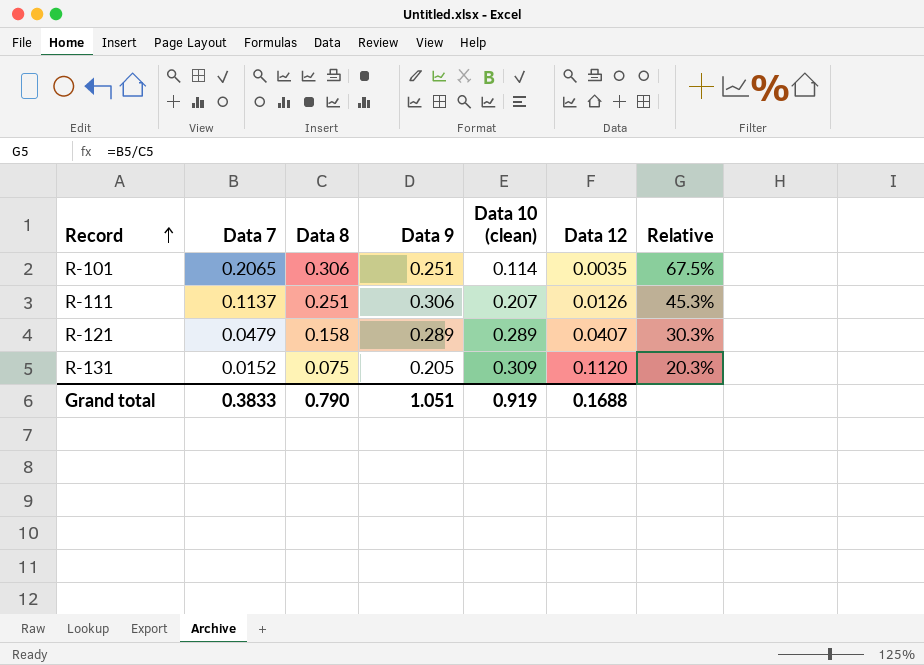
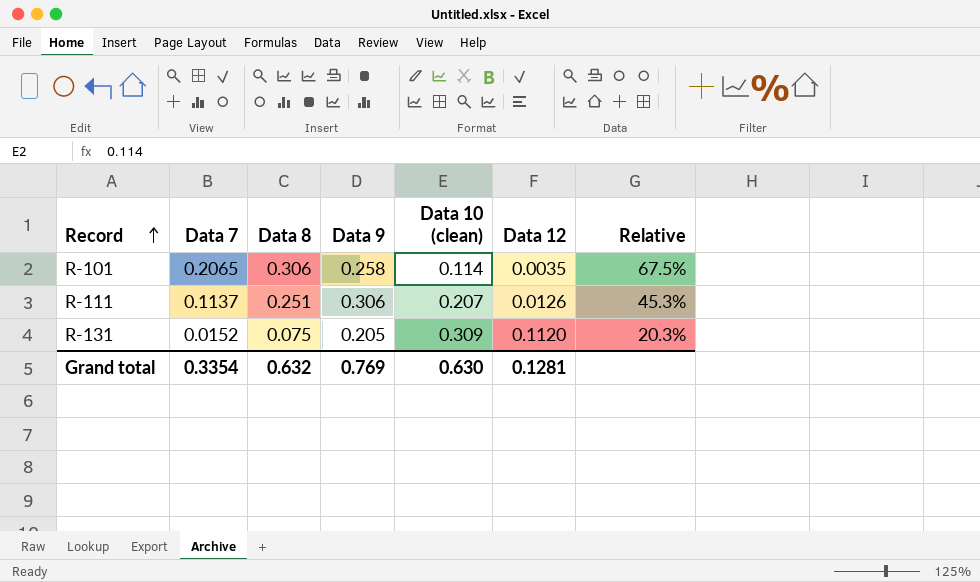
row R-121: 0.0479 | 0.158 | 0.289 | 0.289 | 0.0407 | 30.3% -> none
R-101 | Data 9: 0.251 -> 0.258
Grand total | Data 7: 0.3833 -> 0.3354
Grand total | Data 8: 0.790 -> 0.632
Grand total | Data 9: 1.051 -> 0.769
Grand total | Data 10 (clean): 0.919 -> 0.630
Grand total | Data 12: 0.1688 -> 0.1281

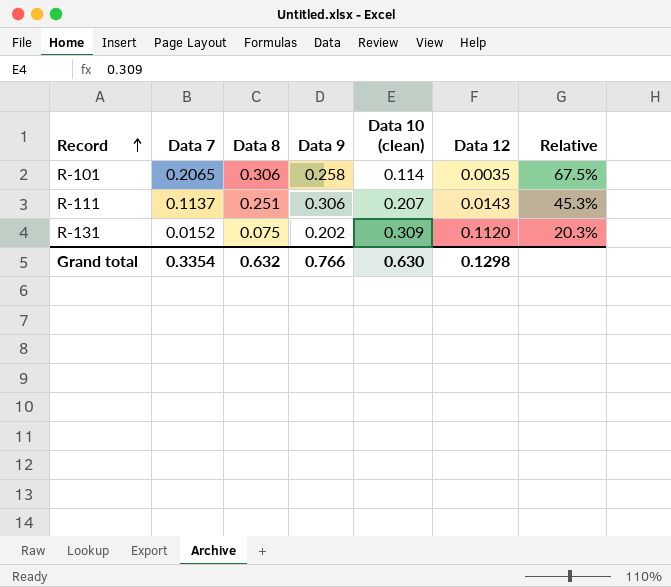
R-111 | Data 12: 0.0126 -> 0.0143
R-131 | Data 9: 0.205 -> 0.202
Grand total | Data 9: 0.769 -> 0.766
Grand total | Data 12: 0.1281 -> 0.1298

